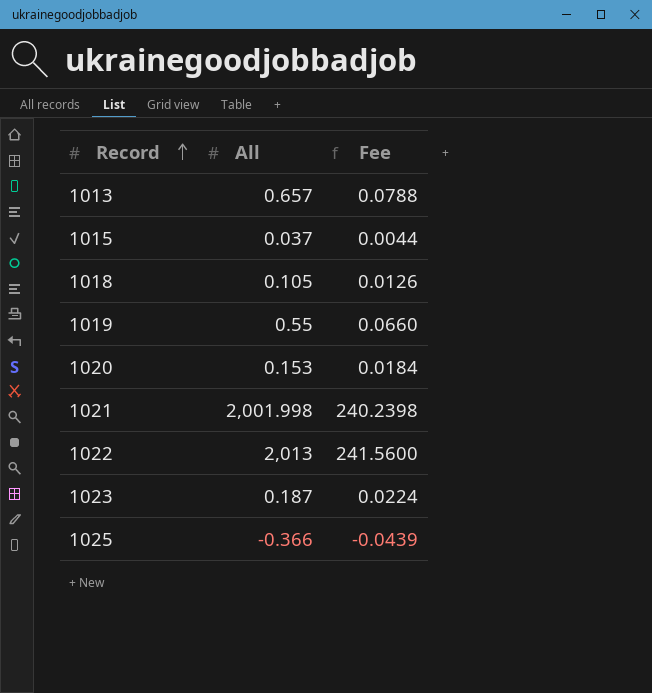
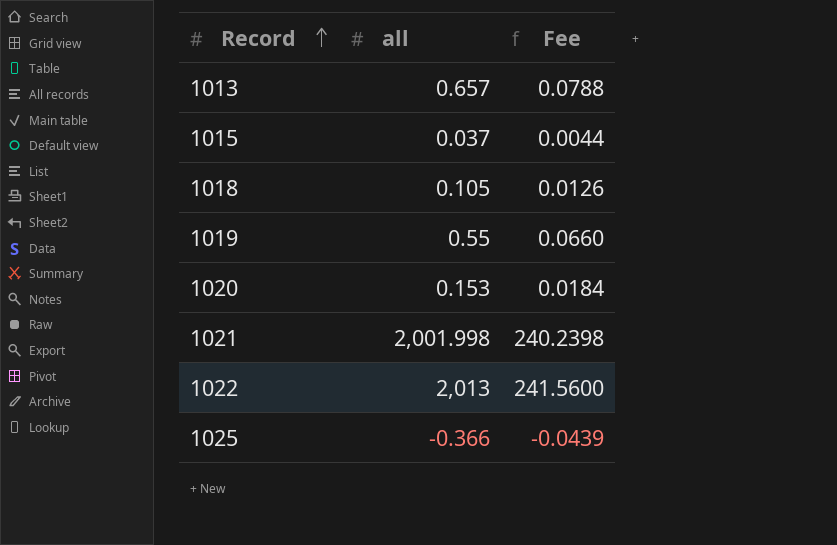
column name: All -> all
row 1023: 0.187 | 0.0224 -> none

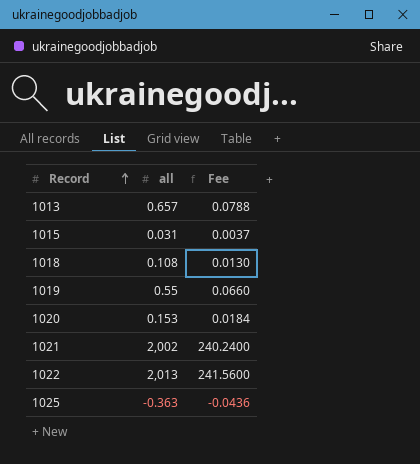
1015 | all: 0.037 -> 0.031
1015 | Fee: 0.0044 -> 0.0037
1018 | all: 0.105 -> 0.108
1018 | Fee: 0.0126 -> 0.0130
1021 | all: 2,001.998 -> 2,002
1021 | Fee: 240.2398 -> 240.2400
1025 | all: -0.366 -> -0.363
1025 | Fee: -0.0439 -> -0.0436

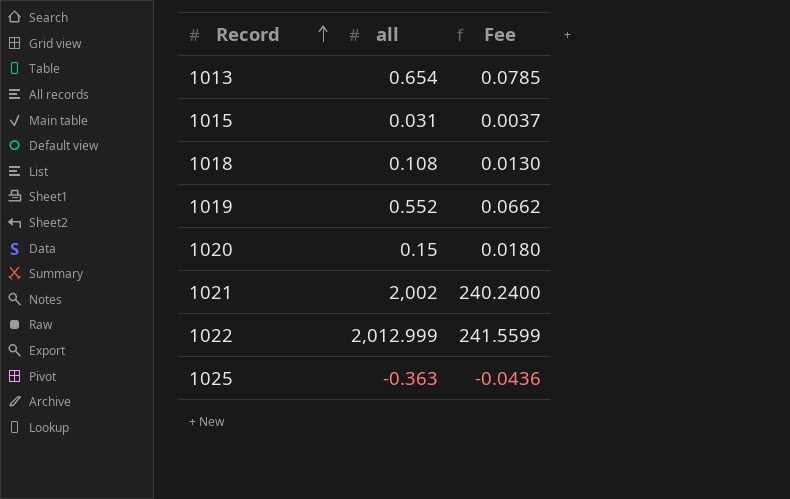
1013 | all: 0.657 -> 0.654
1013 | Fee: 0.0788 -> 0.0785
1019 | all: 0.55 -> 0.552
1019 | Fee: 0.0660 -> 0.0662
1020 | all: 0.153 -> 0.15
1020 | Fee: 0.0184 -> 0.0180
1022 | all: 2,013 -> 2,012.999
1022 | Fee: 241.5600 -> 241.5599

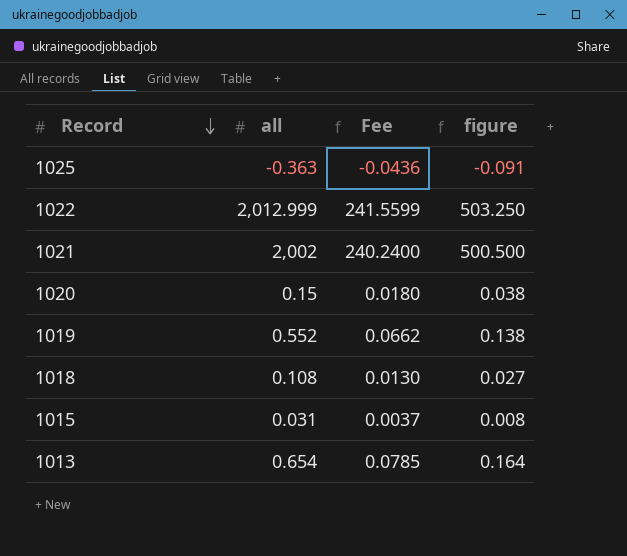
row order: Record ascending -> Record descending
column figure | formula: none -> [all] * 0.25

